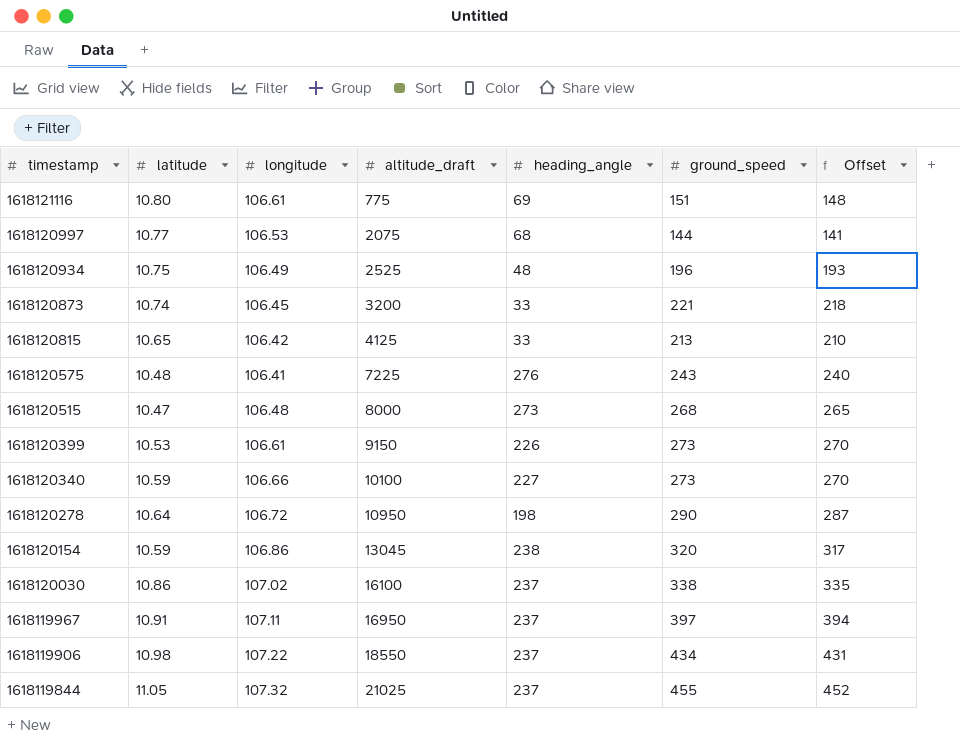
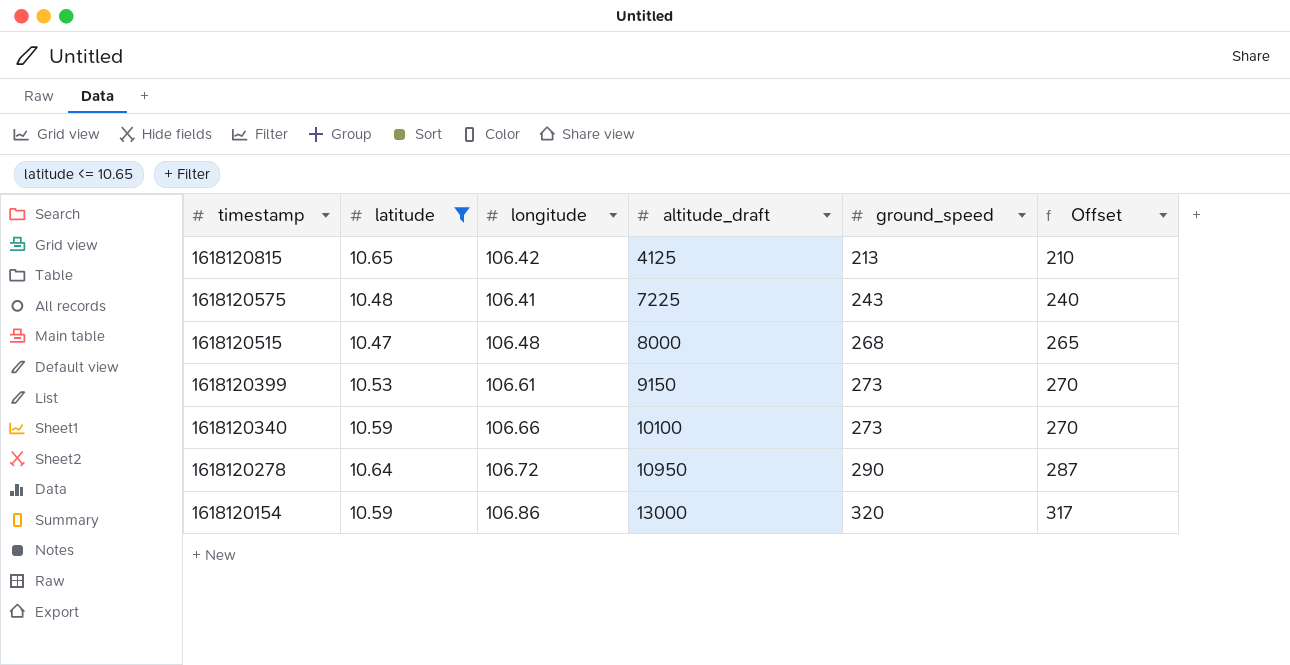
filter: none -> latitude <= 10.65
column heading_angle | position: 5 -> none
1618120154 | altitude_draft: 13045 -> 13000

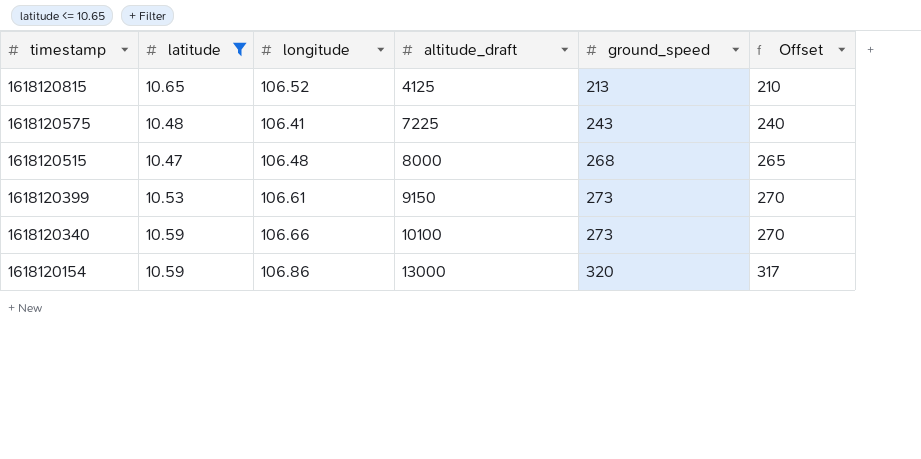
row 1618120278: 10.64 | 106.72 | 10950 | 290 | 287 -> none
1618120815 | longitude: 106.42 -> 106.52

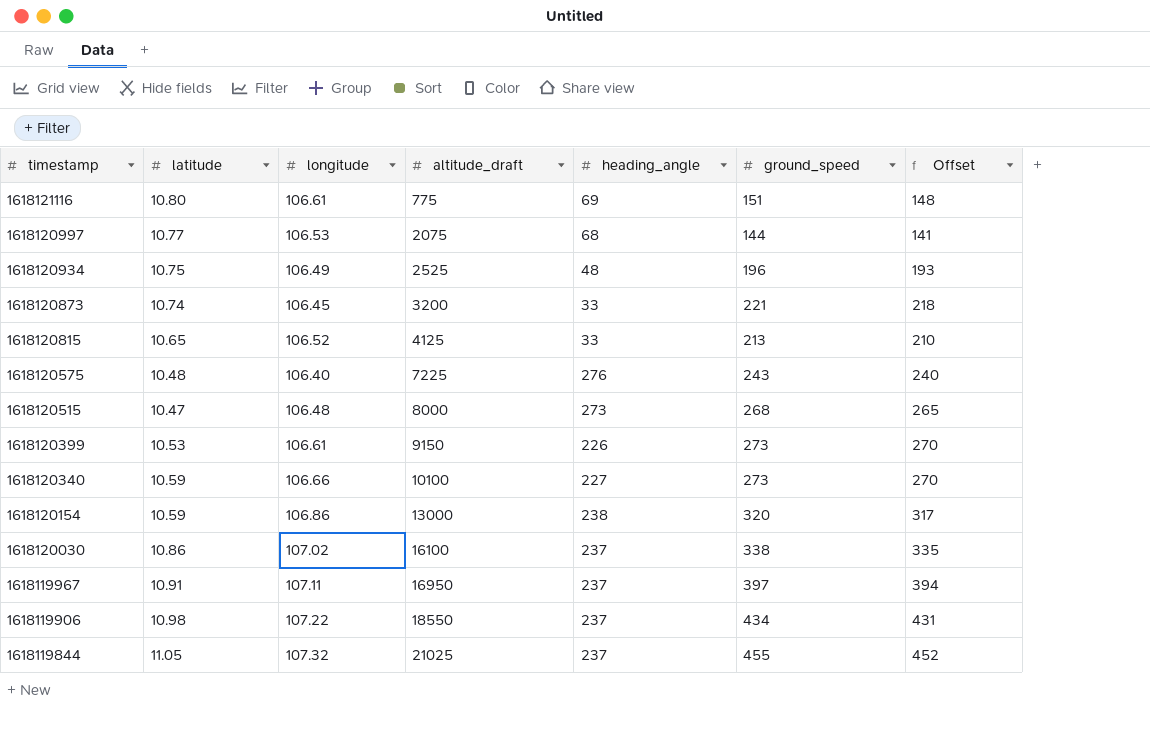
filter: latitude <= 10.65 -> none
column heading_angle | position: none -> 5
1618120575 | longitude: 106.41 -> 106.40

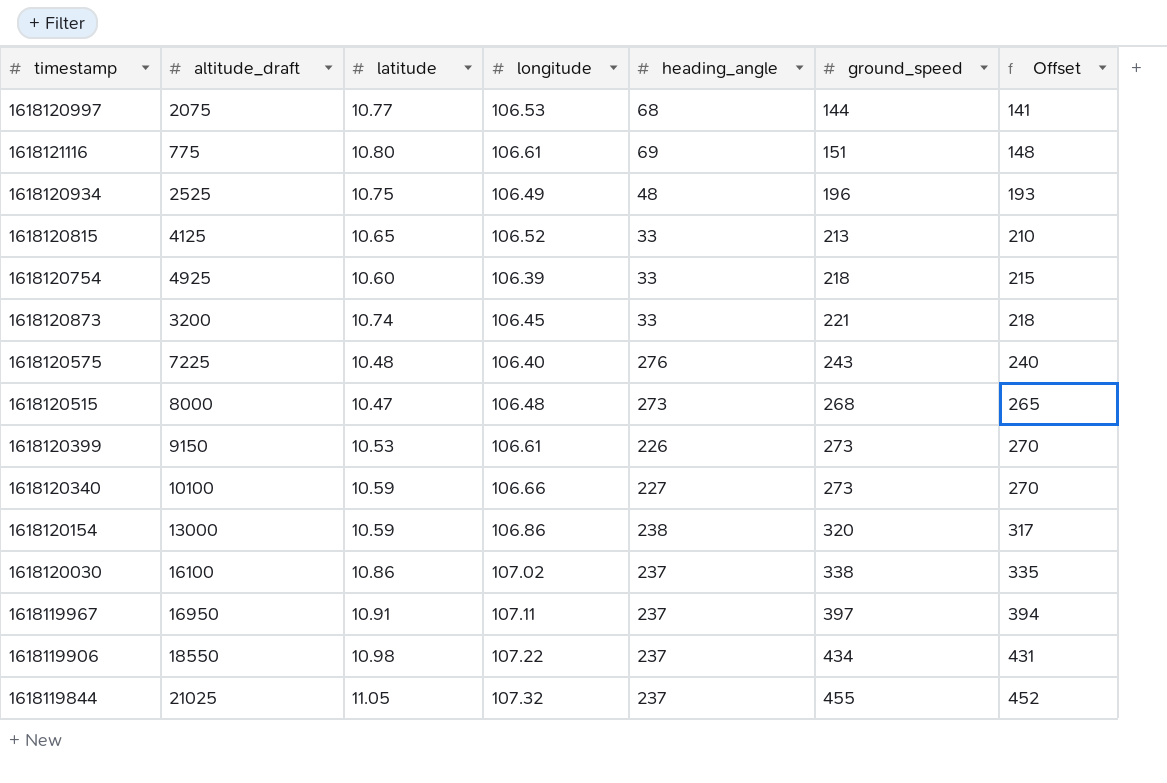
row order: timestamp descending -> ground_speed ascending
column altitude_draft | position: 4 -> 2
row 1618120754: none -> 4925 | 10.60 | 106.39 | 33 | 218 | 215

